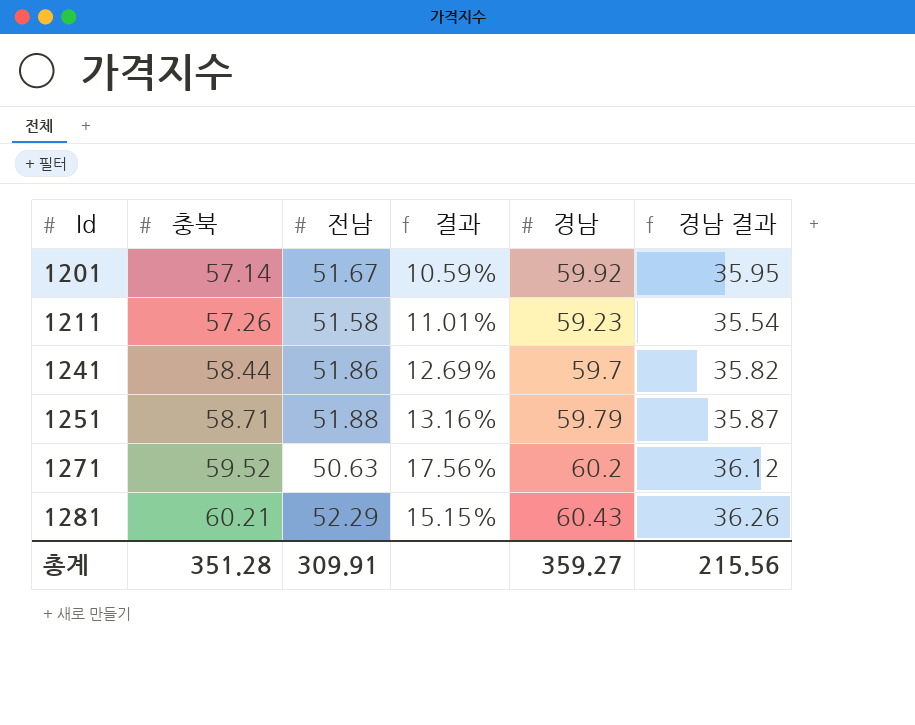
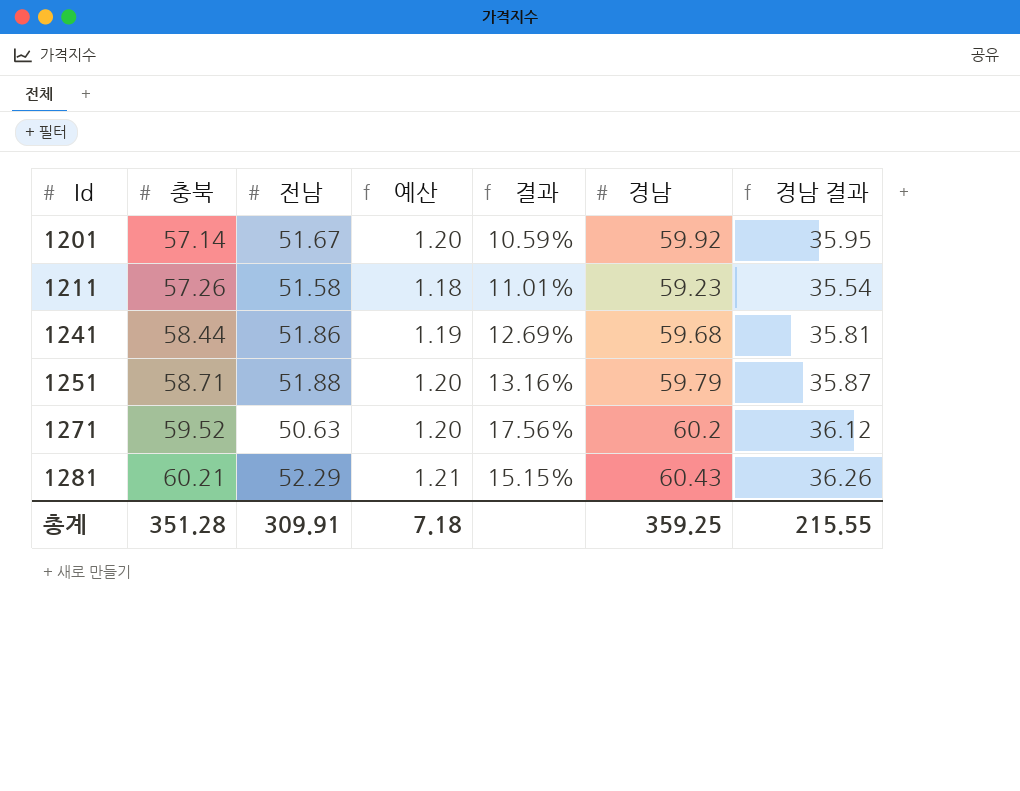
column 예산 | formula: none -> [경남] * 0.02
1241 | 경남: 59.7 -> 59.68
1241 | 경남 결과: 35.82 -> 35.81
총계 | 경남: 359.27 -> 359.25
총계 | 경남 결과: 215.56 -> 215.55

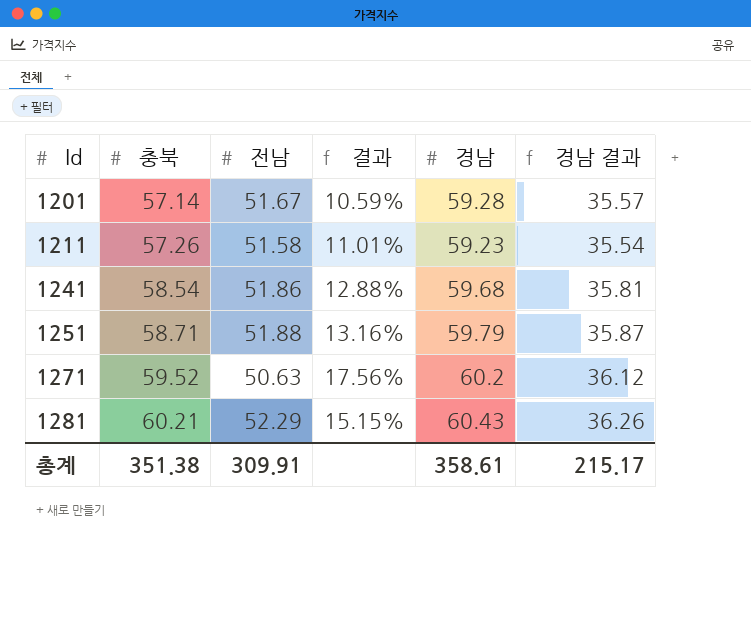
column 예산 | formula: [경남] * 0.02 -> none
1201 | 경남: 59.92 -> 59.28
1201 | 경남 결과: 35.95 -> 35.57
1241 | 충북: 58.44 -> 58.54
1241 | 결과: 12.69% -> 12.88%
총계 | 충북: 351.28 -> 351.38
총계 | 경남: 359.25 -> 358.61
총계 | 경남 결과: 215.55 -> 215.17

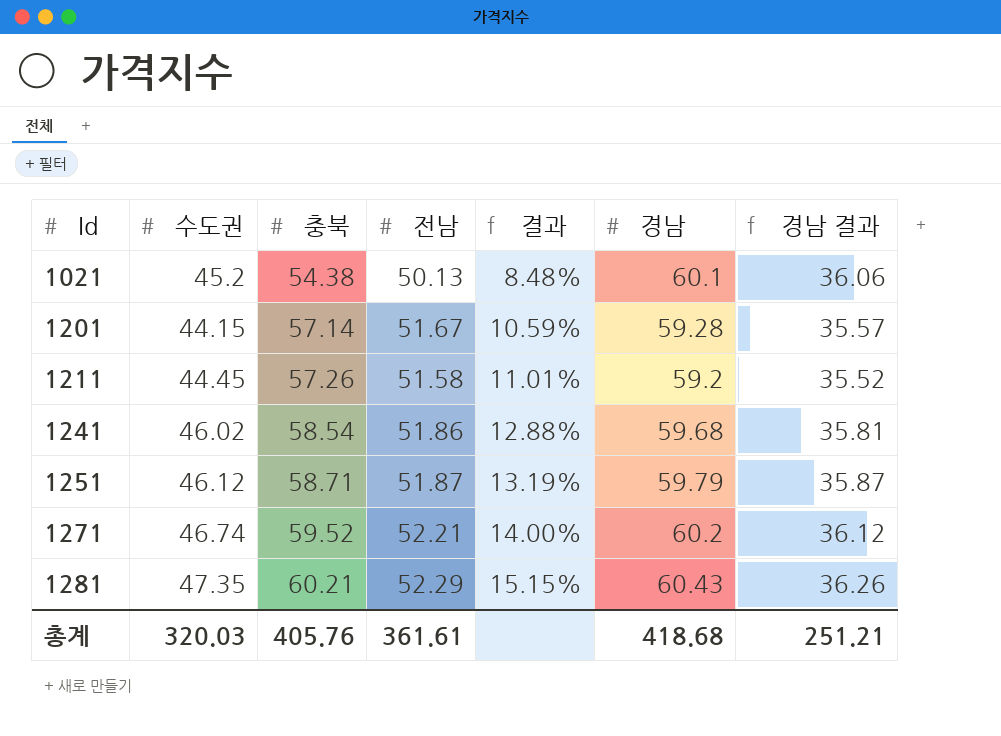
column 수도권 | position: none -> 2
row 1021: none -> 45.2 | 54.38 | 50.13 | 8.48% | 60.1 | 36.06
1211 | 경남: 59.23 -> 59.2
1211 | 경남 결과: 35.54 -> 35.52
1251 | 전남: 51.88 -> 51.87
1251 | 결과: 13.16% -> 13.19%
1271 | 전남: 50.63 -> 52.21
1271 | 결과: 17.56% -> 14.00%
총계 | 충북: 351.38 -> 405.76
총계 | 전남: 309.91 -> 361.61
총계 | 경남: 358.61 -> 418.68
총계 | 경남 결과: 215.17 -> 251.21

